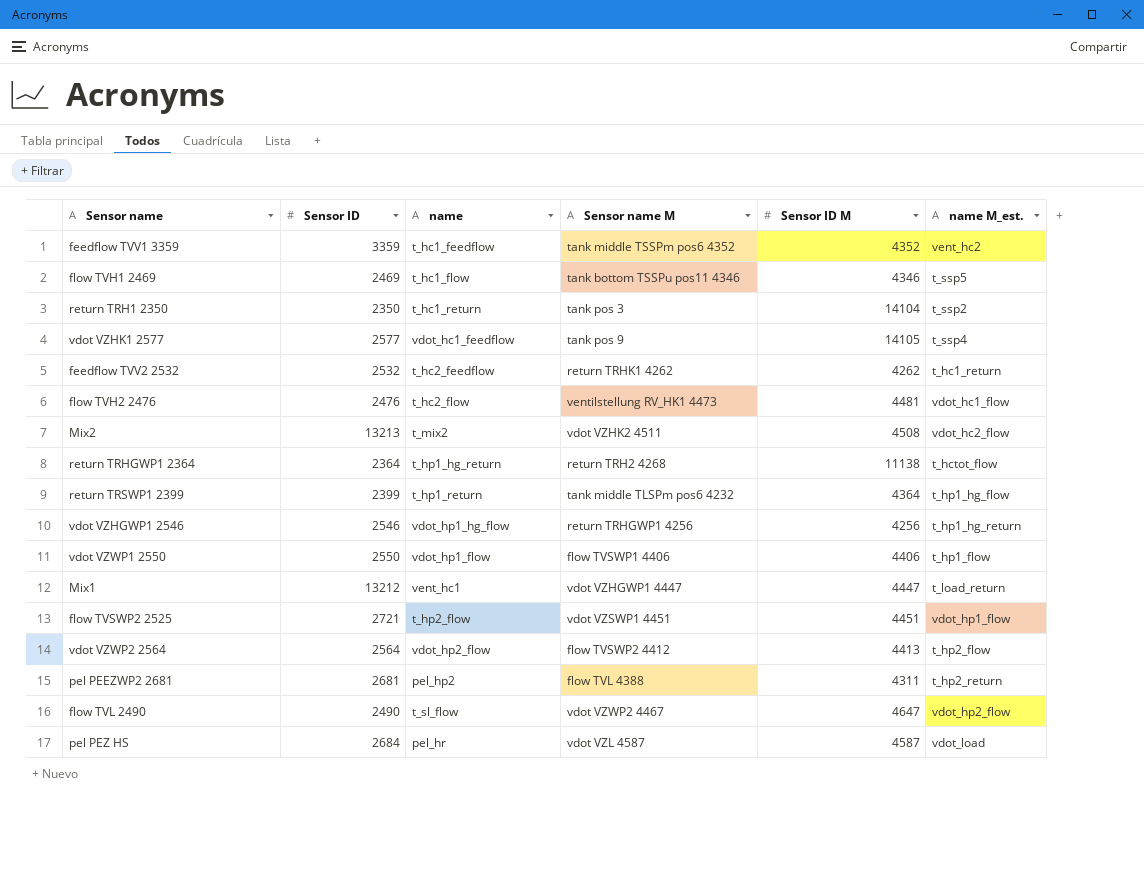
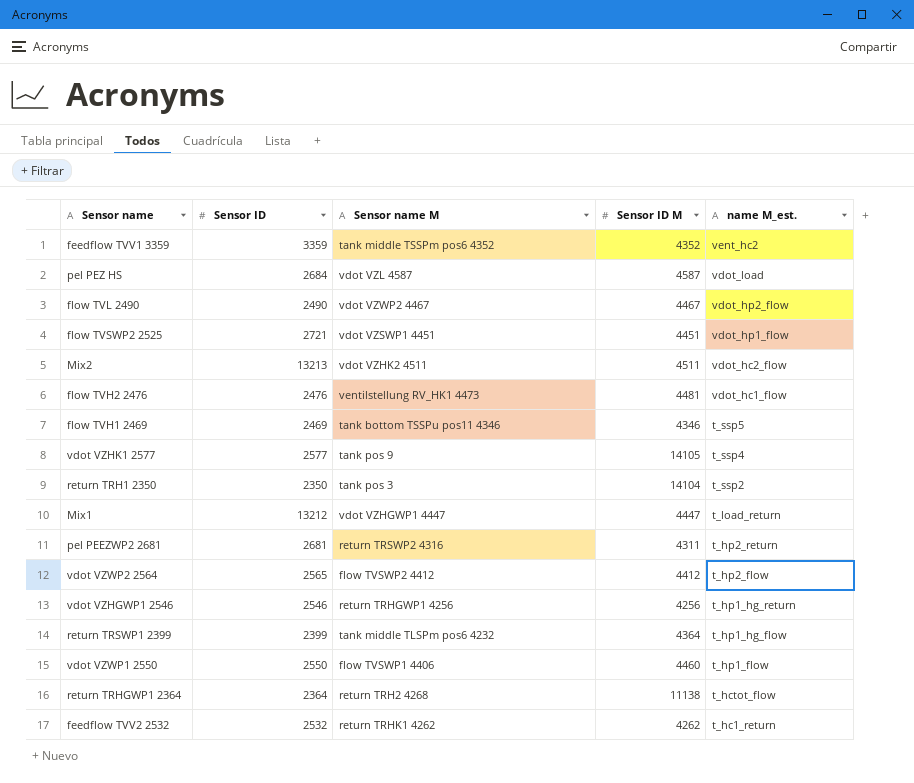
row order: none -> name M_est. descending
column name | position: 3 -> none
flow TVL 2490 | Sensor ID M: 4647 -> 4467
Mix2 | Sensor ID M: 4508 -> 4511
pel PEEZWP2 2681 | Sensor name M: flow TVL 4388 -> return TRSWP2 4316
vdot VZWP2 2564 | Sensor ID: 2564 -> 2565
vdot VZWP2 2564 | Sensor ID M: 4413 -> 4412
vdot VZWP1 2550 | Sensor ID M: 4406 -> 4460

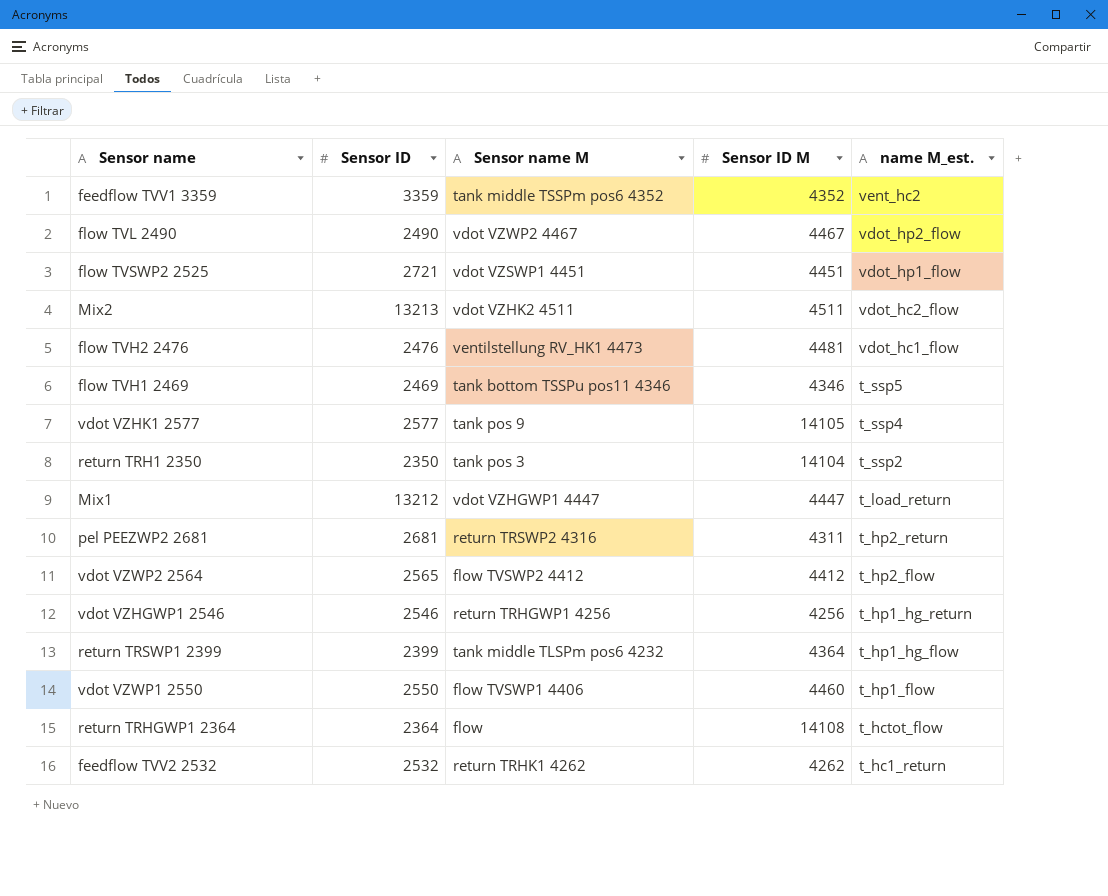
row pel PEZ HS: 2684 | vdot VZL 4587 | 4587 | vdot_load -> none
return TRHGWP1 2364 | Sensor name M: return TRH2 4268 -> flow
return TRHGWP1 2364 | Sensor ID M: 11138 -> 14108

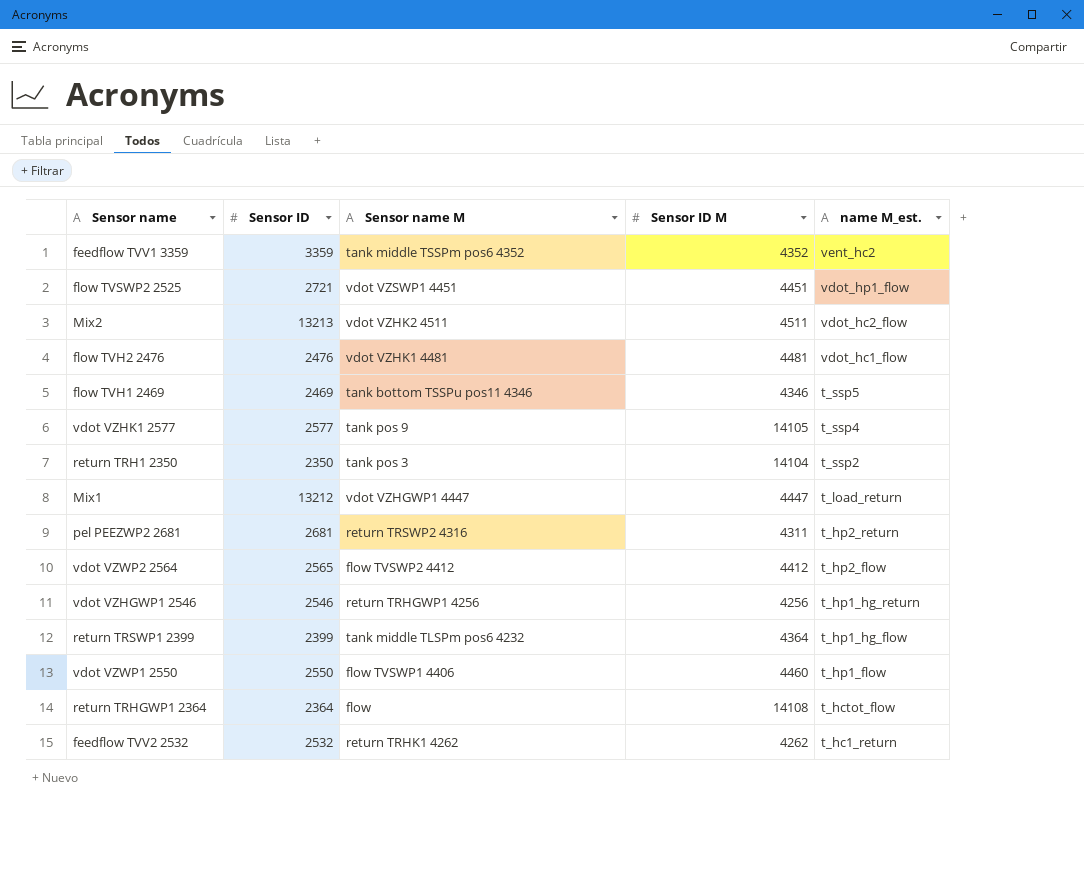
row flow TVL 2490: 2490 | vdot VZWP2 4467 | 4467 | vdot_hp2_flow -> none
flow TVH2 2476 | Sensor name M: ventilstellung RV_HK1 4473 -> vdot VZHK1 4481

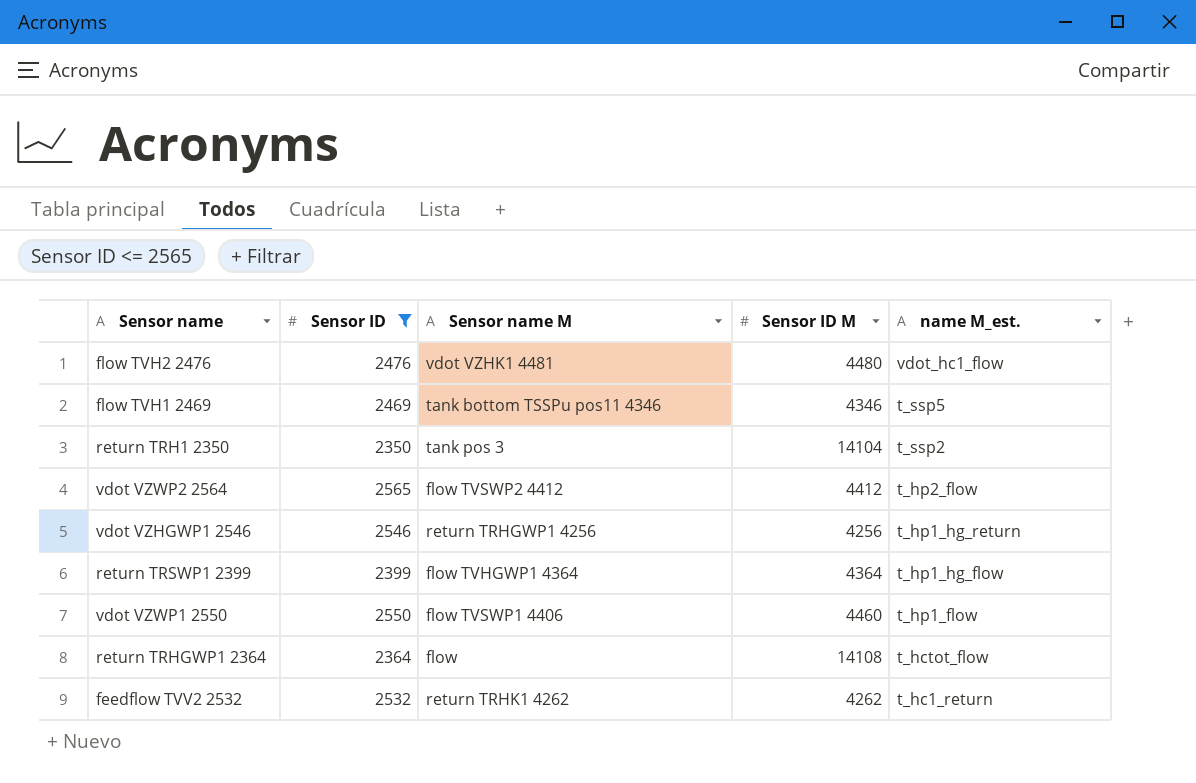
filter: none -> Sensor ID <= 2565
flow TVH2 2476 | Sensor ID M: 4481 -> 4480
return TRSWP1 2399 | Sensor name M: tank middle TLSPm pos6 4232 -> flow TVHGWP1 4364

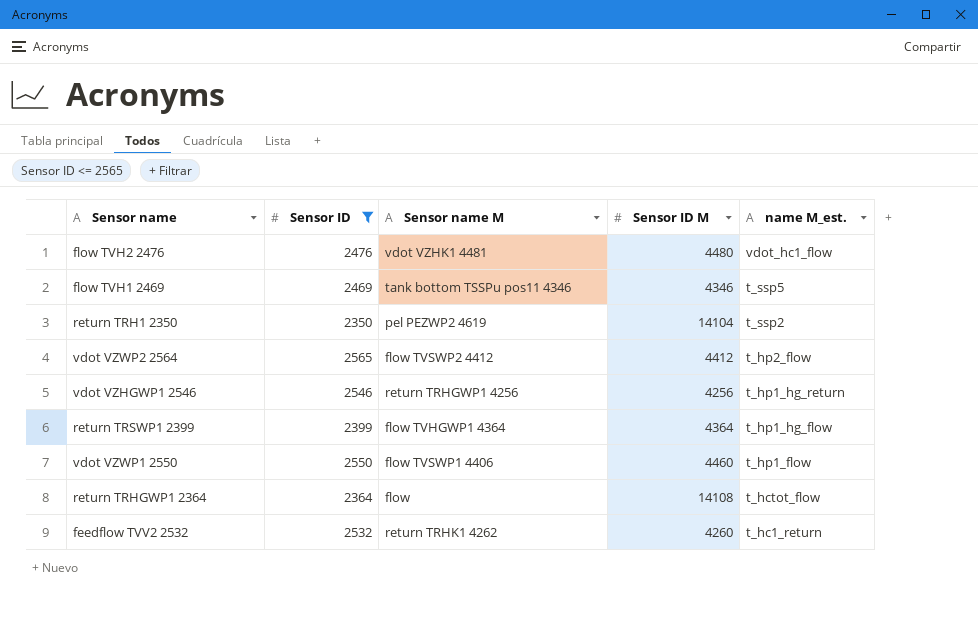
return TRH1 2350 | Sensor name M: tank pos 3 -> pel PEZWP2 4619
feedflow TVV2 2532 | Sensor ID M: 4262 -> 4260

